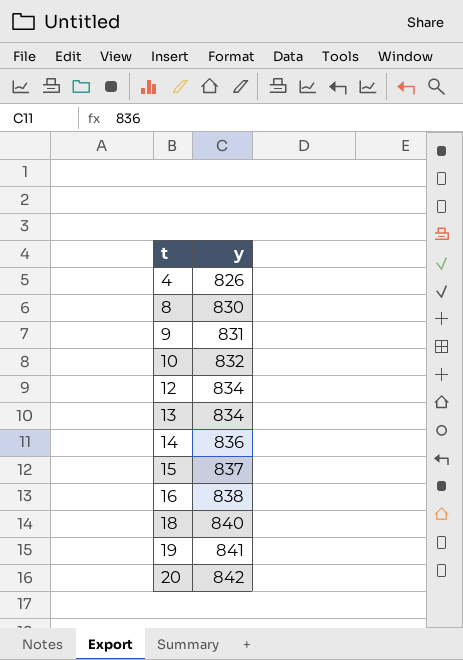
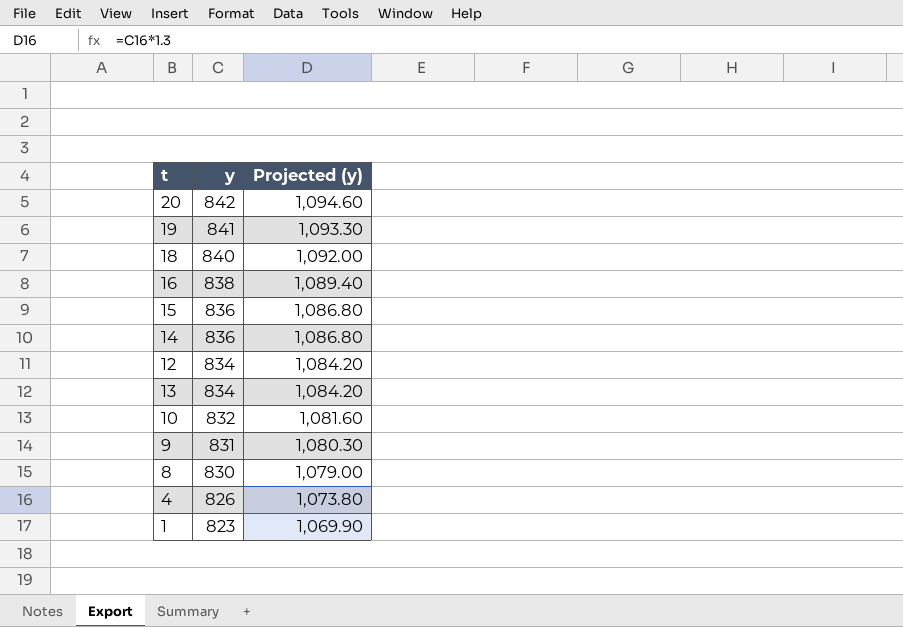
row order: t ascending -> y descending
column Projected (y) | formula: none -> [y] * 1.3
15 | y: 837 -> 836
row 1: none -> 823 | 1,069.90

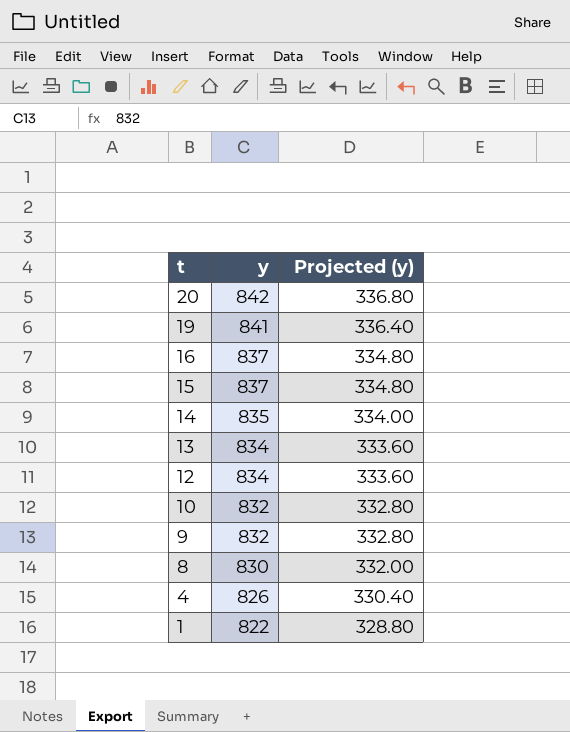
row order: y descending -> t descending
column Projected (y) | formula: [y] * 1.3 -> [y] * 0.4
row 18: 840 | 1,092.00 -> none
16 | y: 838 -> 837
15 | y: 836 -> 837
14 | y: 836 -> 835
9 | y: 831 -> 832
1 | y: 823 -> 822

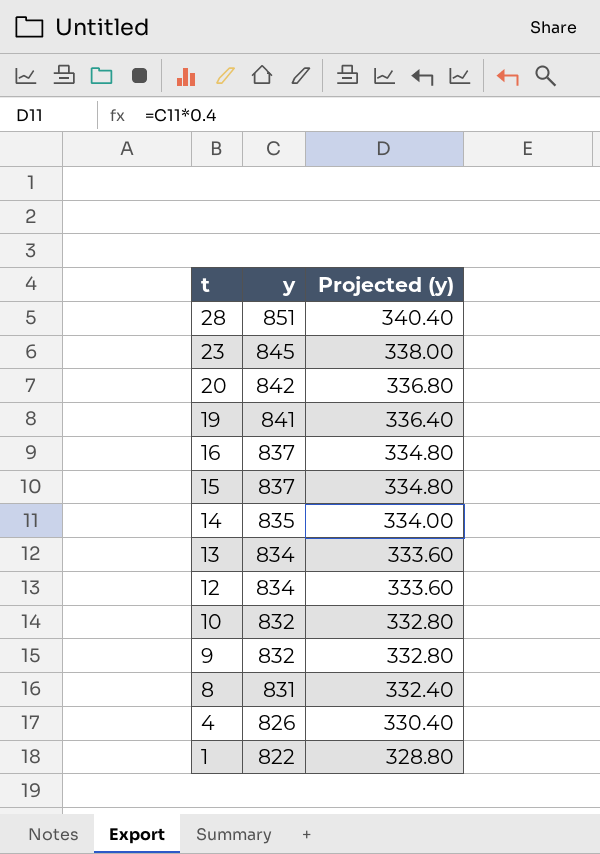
row 28: none -> 851 | 340.40
row 23: none -> 845 | 338.00
8 | y: 830 -> 831
8 | Projected (y): 332.00 -> 332.40

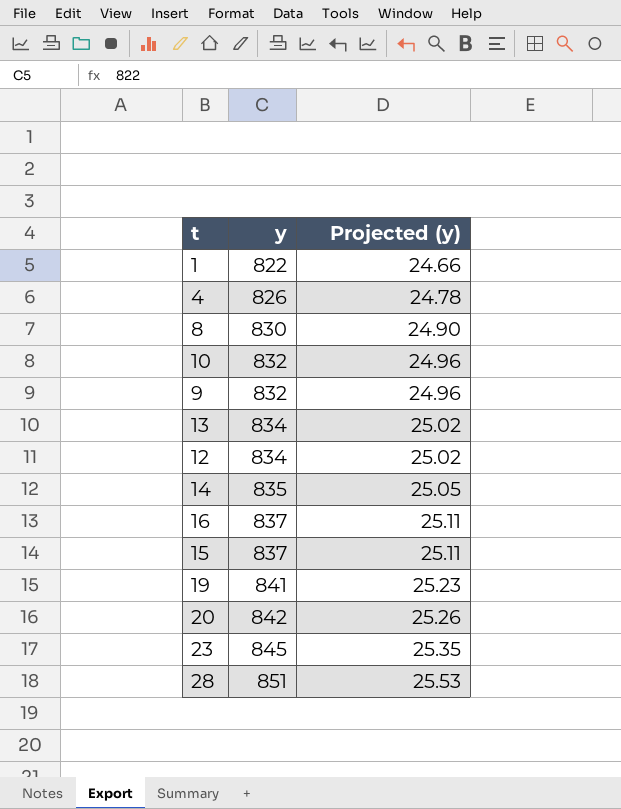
row order: t descending -> y ascending
column Projected (y) | formula: [y] * 0.4 -> [y] * 0.03
8 | y: 831 -> 830

